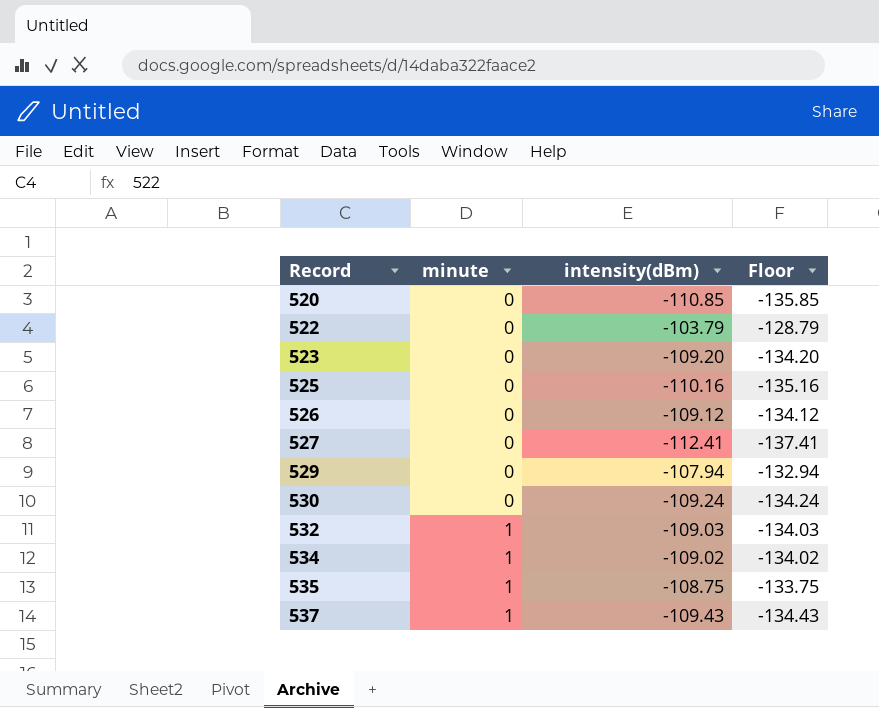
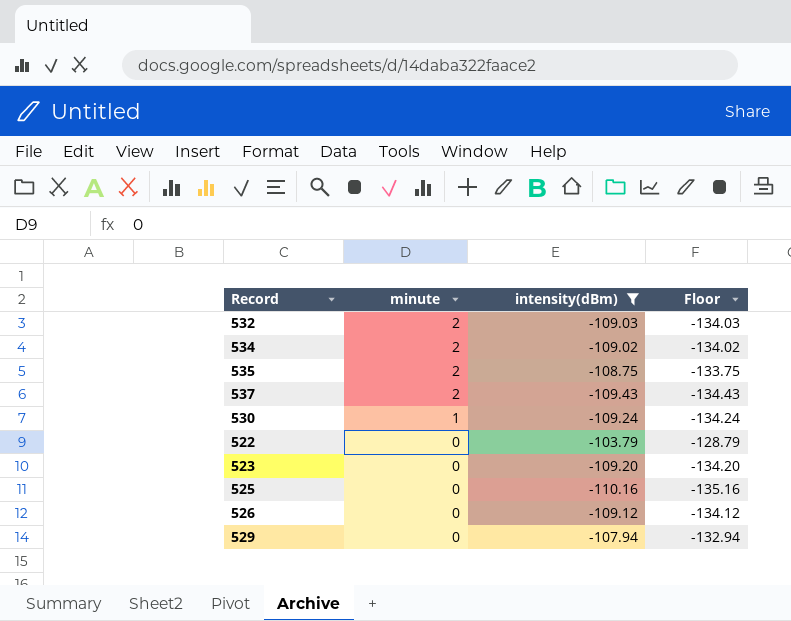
filter: none -> intensity(dBm) >= -110.16
row order: Record ascending -> minute descending
532 | minute: 1 -> 2
534 | minute: 1 -> 2
535 | minute: 1 -> 2
537 | minute: 1 -> 2
530 | minute: 0 -> 1

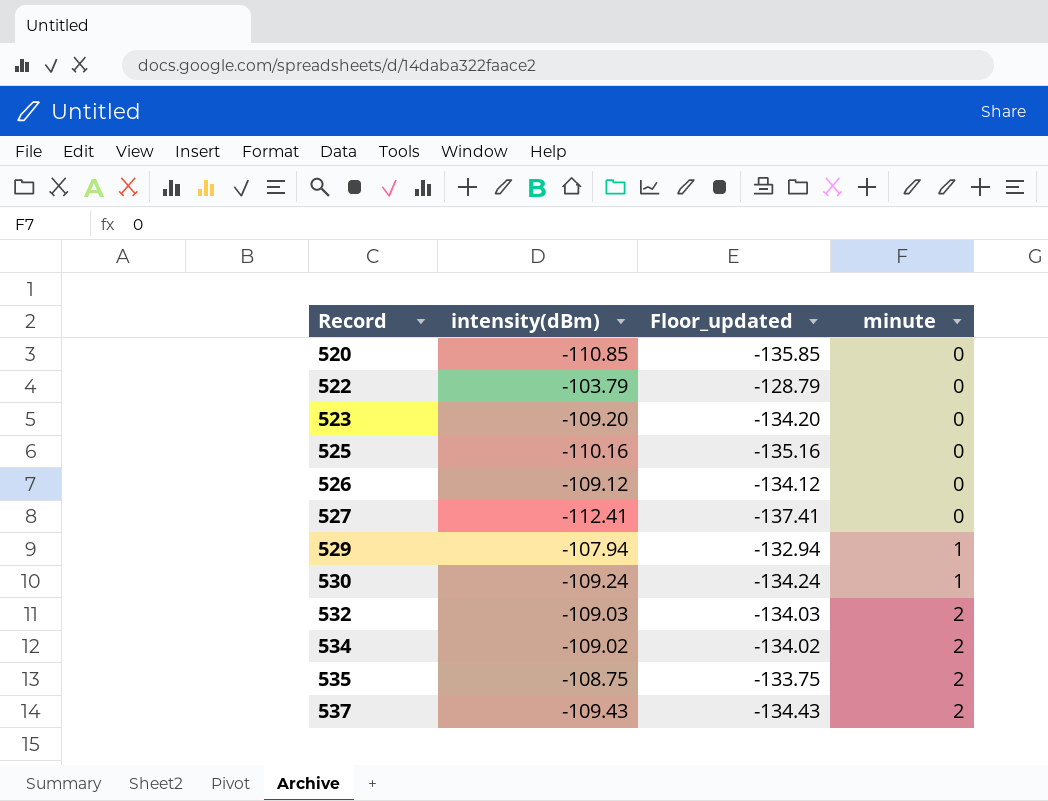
filter: intensity(dBm) >= -110.16 -> none
row order: minute descending -> Record ascending
column name: Floor -> Floor_updated
column minute | position: 2 -> 4
529 | minute: 0 -> 1

